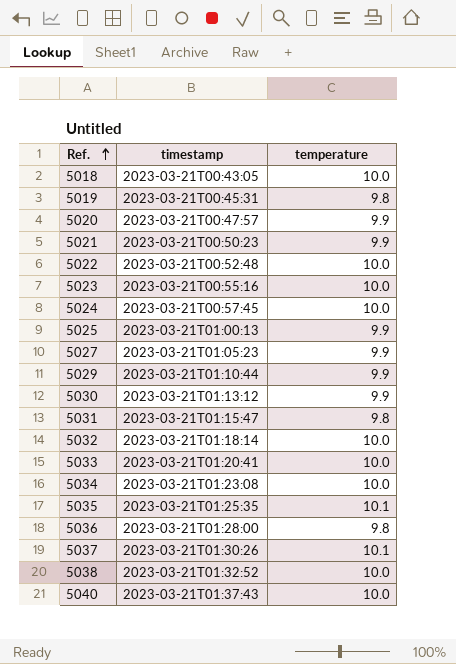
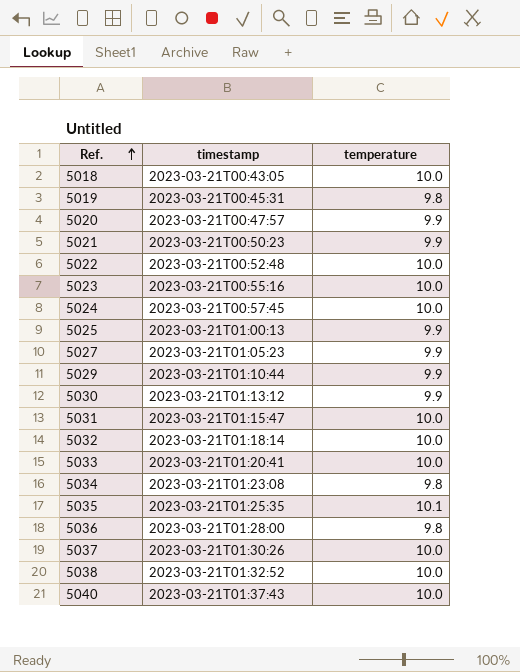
5031 | temperature: 9.8 -> 10.0
5034 | temperature: 10.0 -> 9.8
5037 | temperature: 10.1 -> 10.0

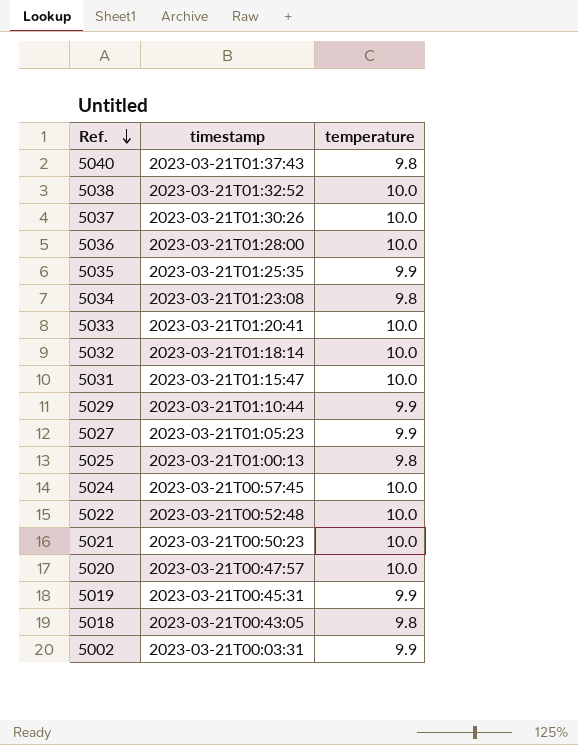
row order: Ref. ascending -> Ref. descending
row 5023: 2023-03-21T00:55:16 | 10.0 -> none
row 5030: 2023-03-21T01:13:12 | 9.9 -> none
5040 | temperature: 10.0 -> 9.8
5036 | temperature: 9.8 -> 10.0
5035 | temperature: 10.1 -> 9.9
5025 | temperature: 9.9 -> 9.8
5021 | temperature: 9.9 -> 10.0
5020 | temperature: 9.9 -> 10.0
5019 | temperature: 9.8 -> 9.9
5018 | temperature: 10.0 -> 9.8
row 5002: none -> 2023-03-21T00:03:31 | 9.9

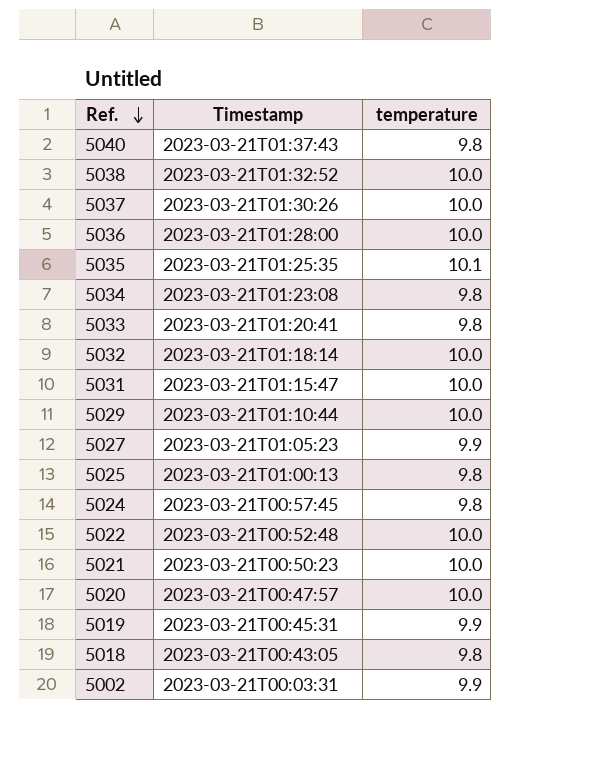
column name: timestamp -> Timestamp
5035 | temperature: 9.9 -> 10.1
5033 | temperature: 10.0 -> 9.8
5029 | temperature: 9.9 -> 10.0
5024 | temperature: 10.0 -> 9.8

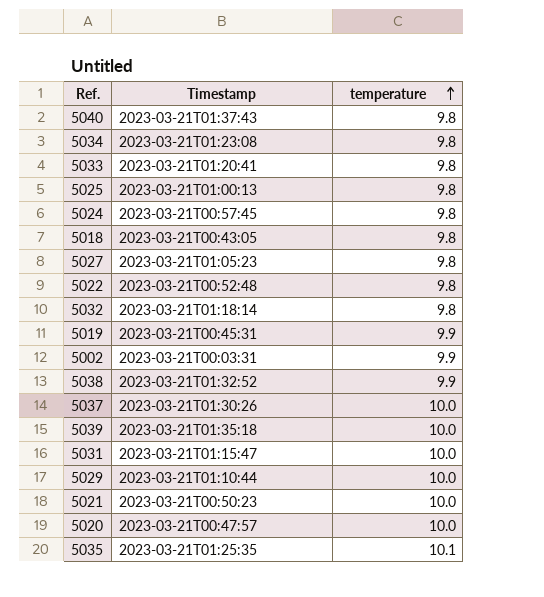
row order: Ref. descending -> temperature ascending
row 5036: 2023-03-21T01:28:00 | 10.0 -> none
5027 | temperature: 9.9 -> 9.8
5022 | temperature: 10.0 -> 9.8
5032 | temperature: 10.0 -> 9.8
5038 | temperature: 10.0 -> 9.9
row 5039: none -> 2023-03-21T01:35:18 | 10.0

